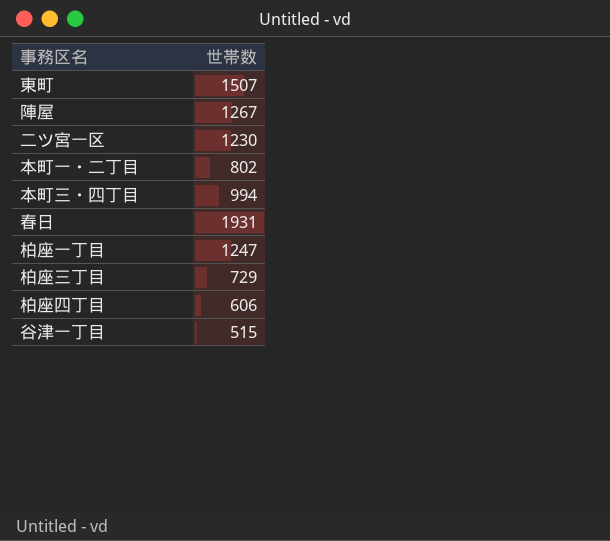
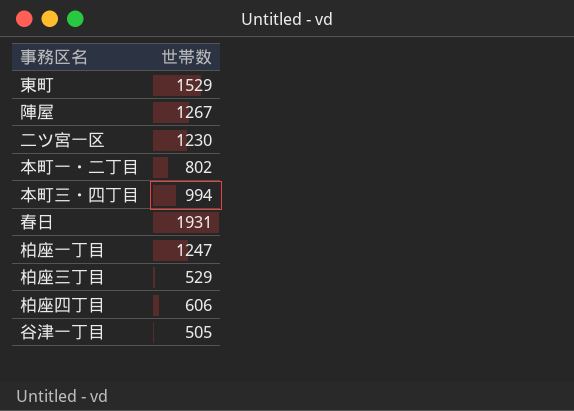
東町 | 世帯数: 1507 -> 1529
柏座三丁目 | 世帯数: 729 -> 529
谷津一丁目 | 世帯数: 515 -> 505

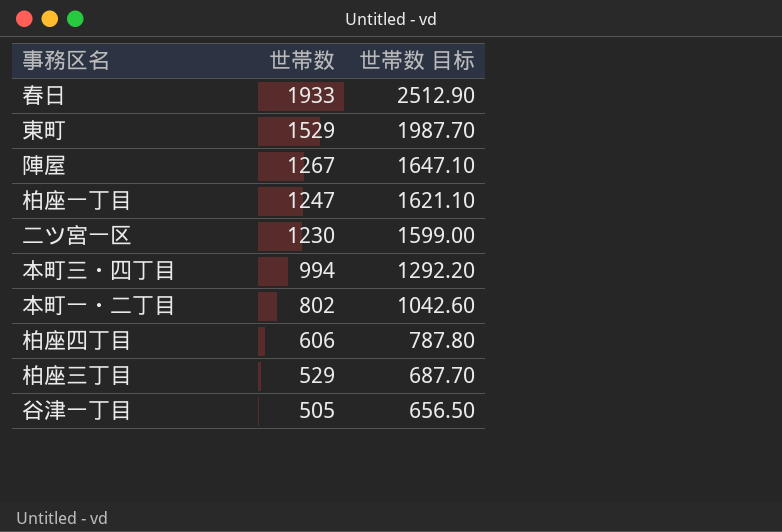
row order: none -> 世帯数 descending
column 世帯数 目标 | formula: none -> [世帯数] * 1.3
春日 | 世帯数: 1931 -> 1933

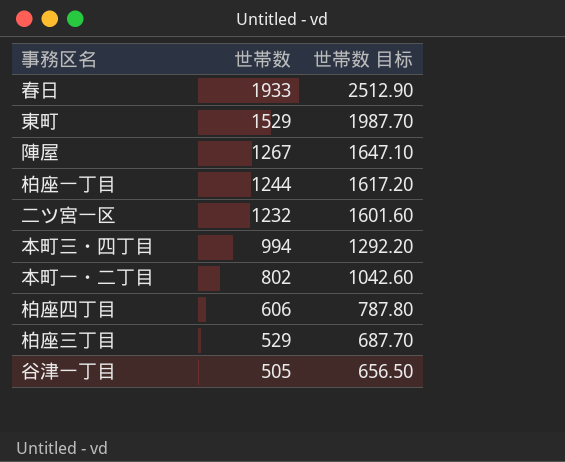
柏座一丁目 | 世帯数: 1247 -> 1244
柏座一丁目 | 世帯数 目标: 1621.10 -> 1617.20
二ツ宮一区 | 世帯数: 1230 -> 1232
二ツ宮一区 | 世帯数 目标: 1599.00 -> 1601.60

